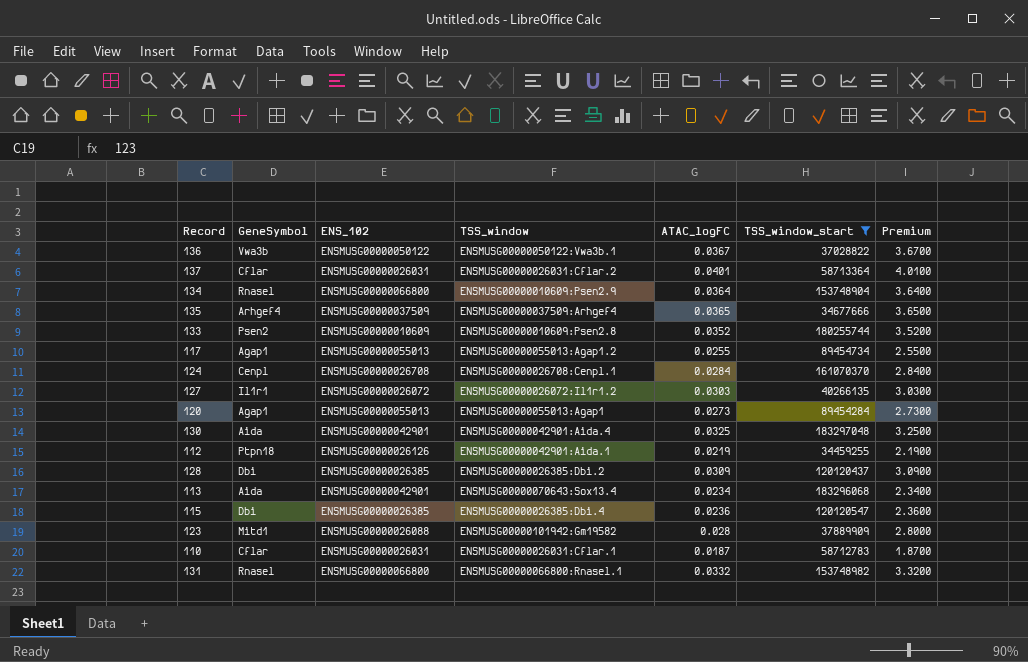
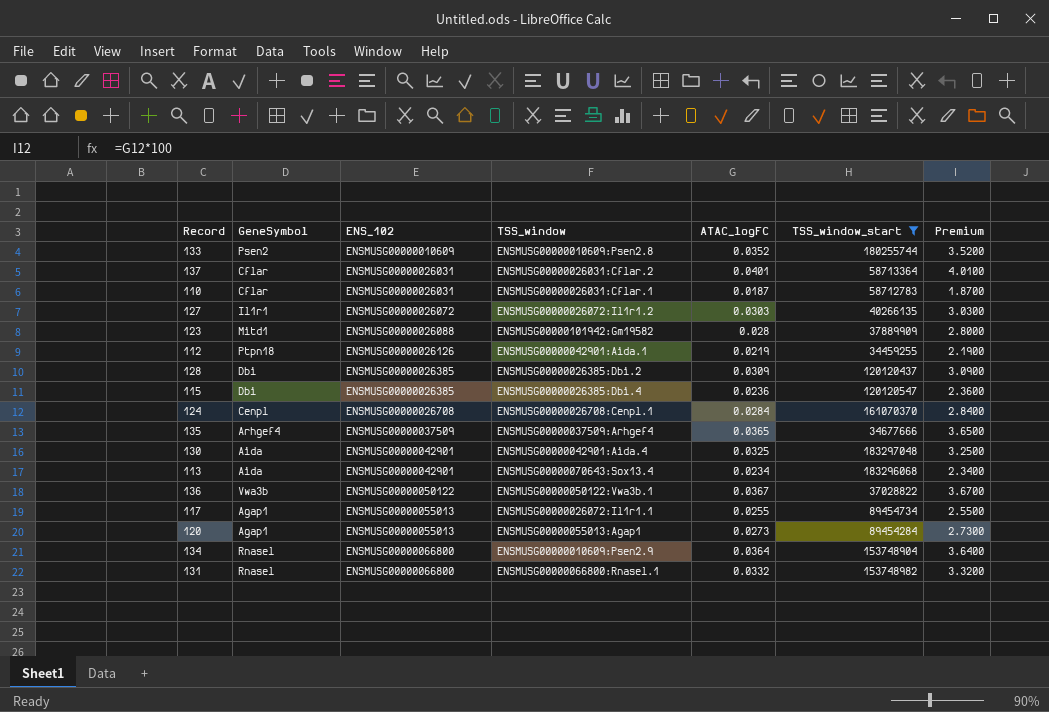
row order: none -> ENS_102 ascending
117 | TSS_window: ENSMUSG00000055013:Agap1.2 -> ENSMUSG00000026072:Il1r1.1

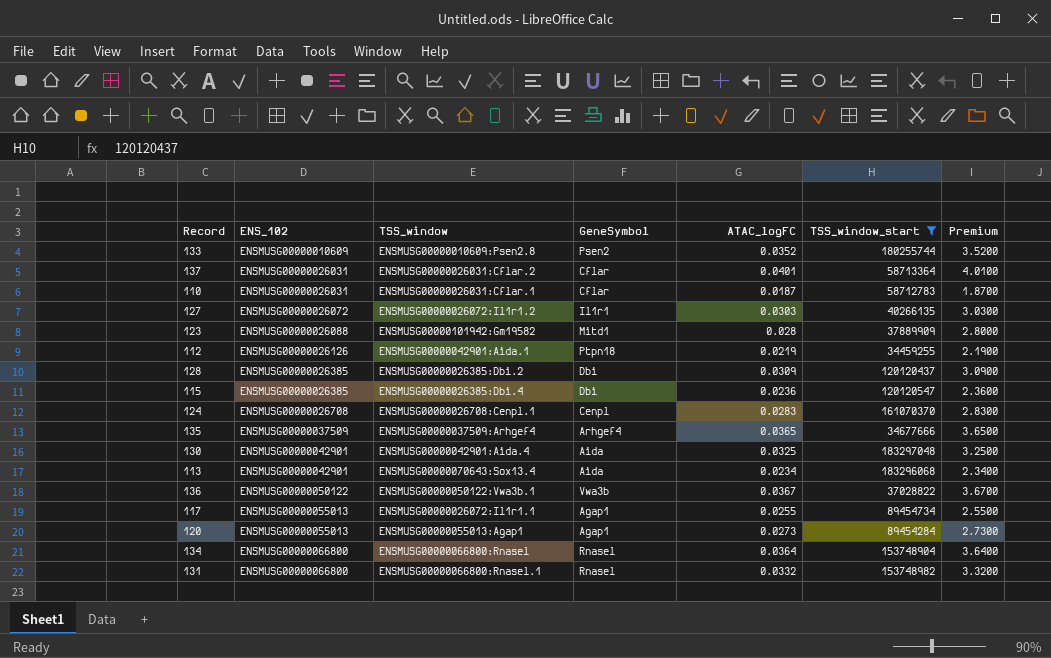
column GeneSymbol | position: 2 -> 4
124 | ATAC_logFC: 0.0284 -> 0.0283
124 | Premium: 2.8400 -> 2.8300
134 | TSS_window: ENSMUSG00000010609:Psen2.9 -> ENSMUSG00000066800:Rnasel

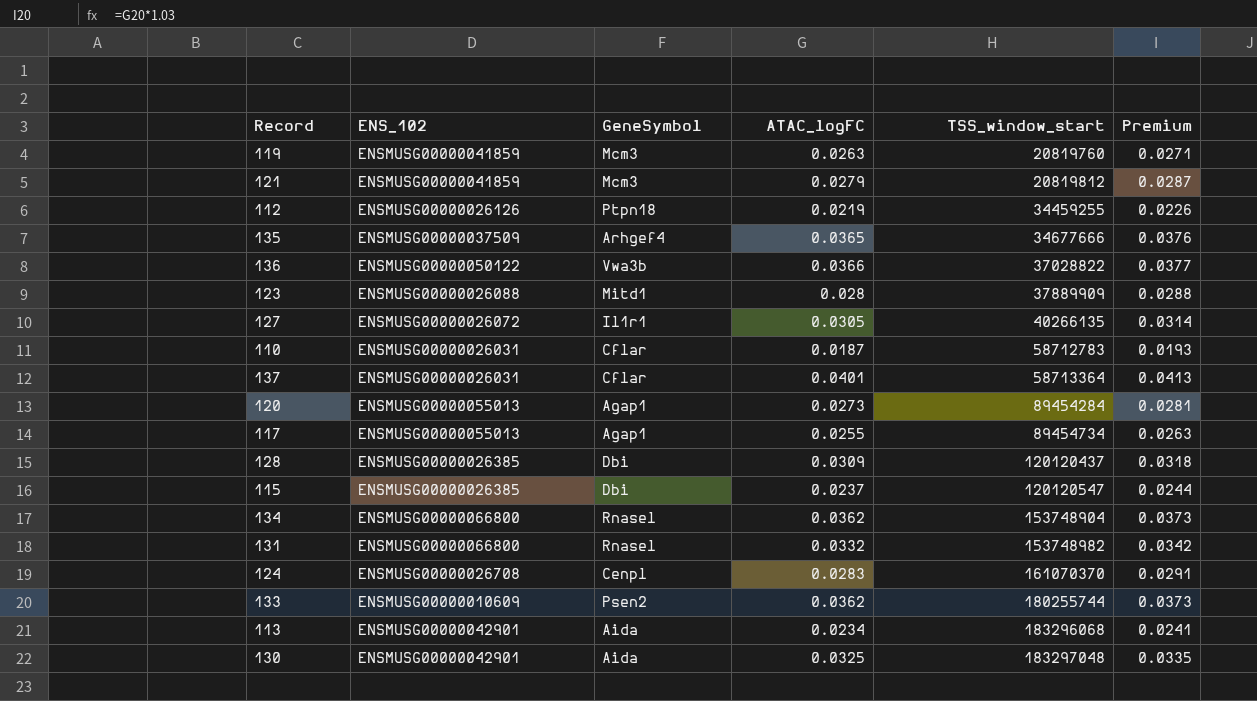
filter: TSS_window_start >= 34459255 -> none
row order: ENS_102 ascending -> TSS_window_start ascending
column TSS_window | position: 3 -> none
column Premium | formula: [ATAC_logFC] * 100 -> [ATAC_logFC] * 1.03
136 | ATAC_logFC: 0.0367 -> 0.0366
127 | ATAC_logFC: 0.0303 -> 0.0305
115 | ATAC_logFC: 0.0236 -> 0.0237
134 | ATAC_logFC: 0.0364 -> 0.0362
133 | ATAC_logFC: 0.0352 -> 0.0362

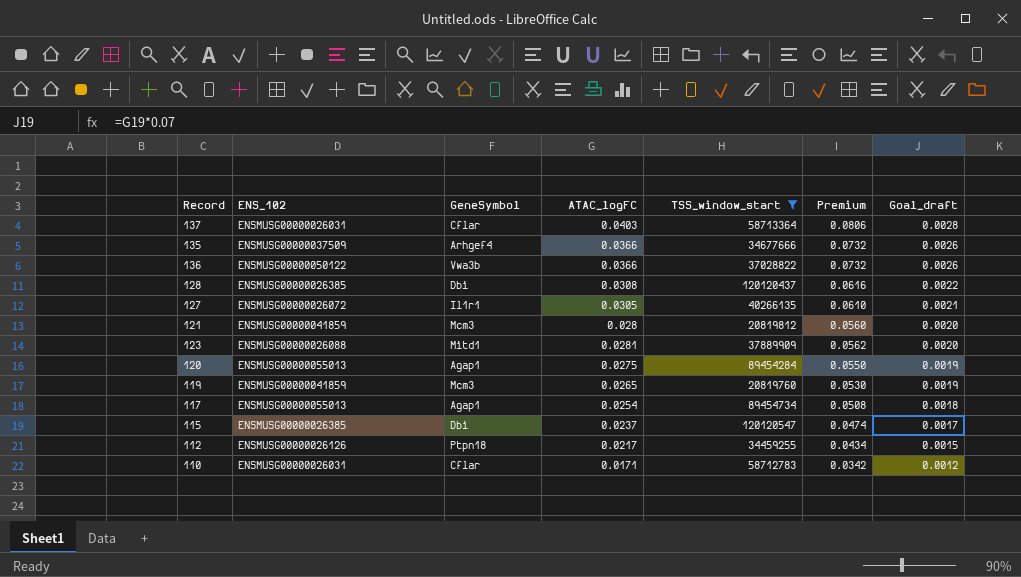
filter: none -> TSS_window_start <= 120120547
row order: TSS_window_start ascending -> Goal_draft descending
column Premium | formula: [ATAC_logFC] * 1.03 -> [ATAC_logFC] * 2
column Goal_draft | formula: none -> [ATAC_logFC] * 0.07
137 | ATAC_logFC: 0.0401 -> 0.0403
135 | ATAC_logFC: 0.0365 -> 0.0366
128 | ATAC_logFC: 0.0309 -> 0.0308
121 | ATAC_logFC: 0.0279 -> 0.028
123 | ATAC_logFC: 0.028 -> 0.0281
120 | ATAC_logFC: 0.0273 -> 0.0275
119 | ATAC_logFC: 0.0263 -> 0.0265
117 | ATAC_logFC: 0.0255 -> 0.0254
112 | ATAC_logFC: 0.0219 -> 0.0217
110 | ATAC_logFC: 0.0187 -> 0.0171

